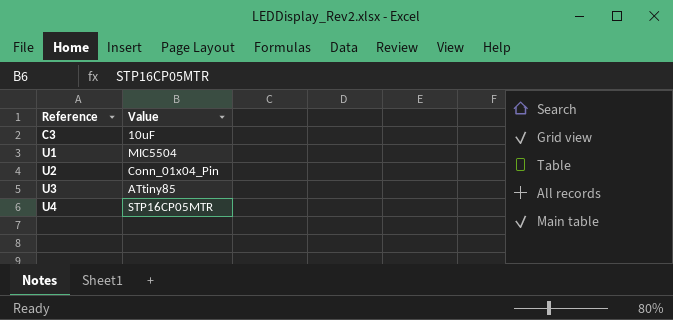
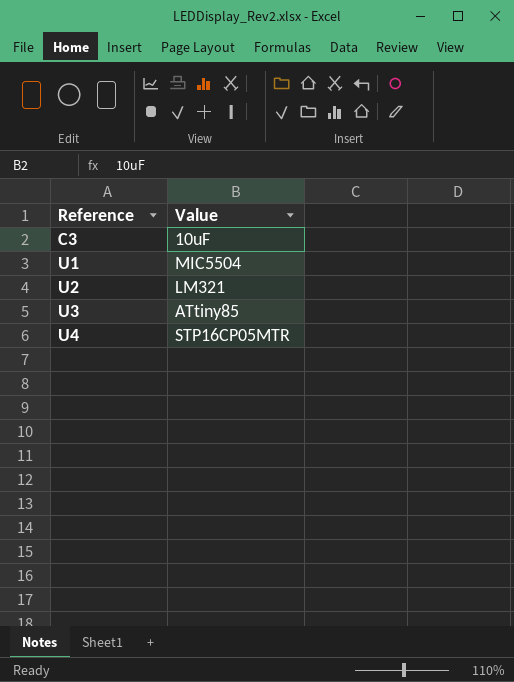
U2 | Value: Conn_01x04_Pin -> LM321

